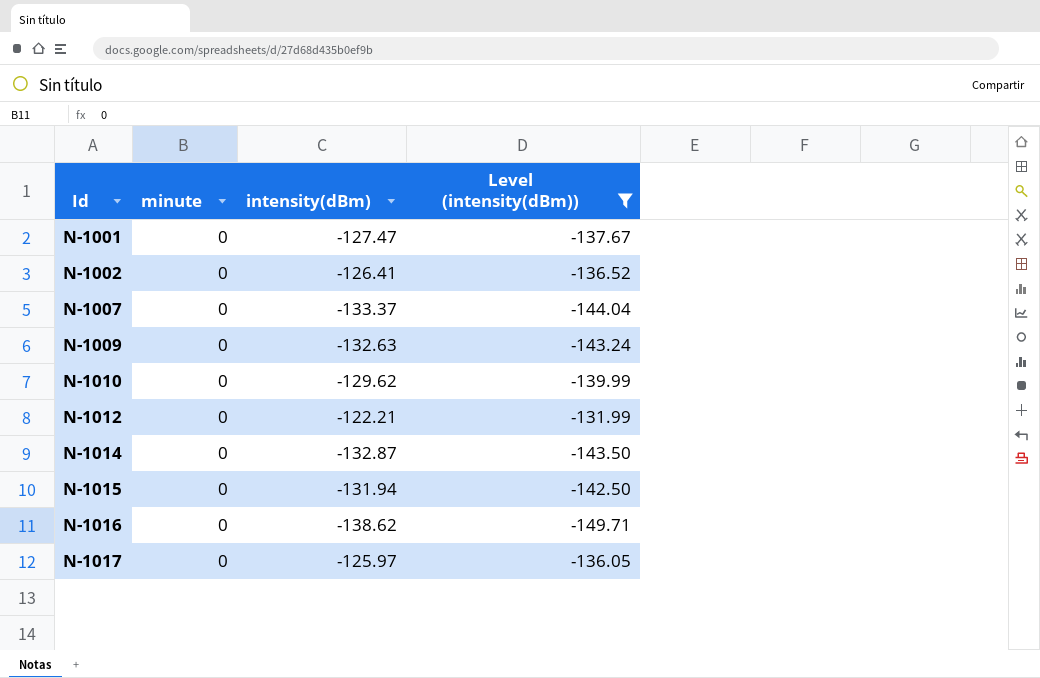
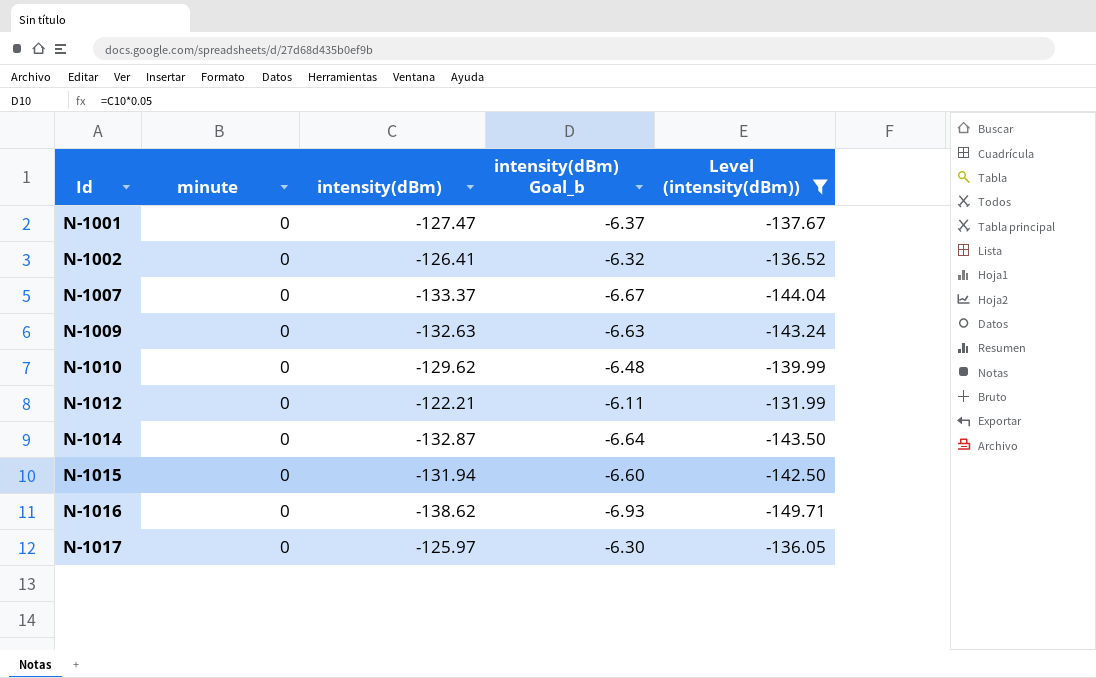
column intensity(dBm) Goal_b | formula: none -> [intensity(dBm)] * 0.05

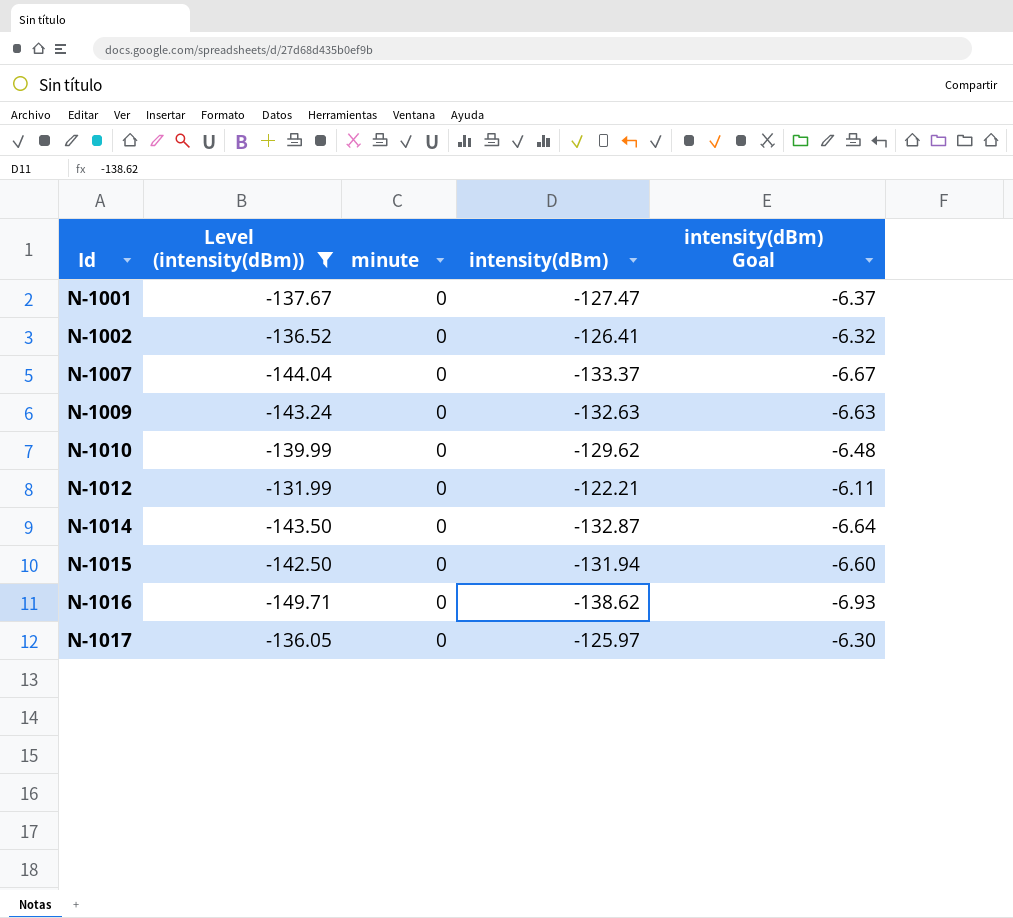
column Level (intensity(dBm)) | position: 5 -> 2
column name: intensity(dBm) Goal_b -> intensity(dBm) Goal

